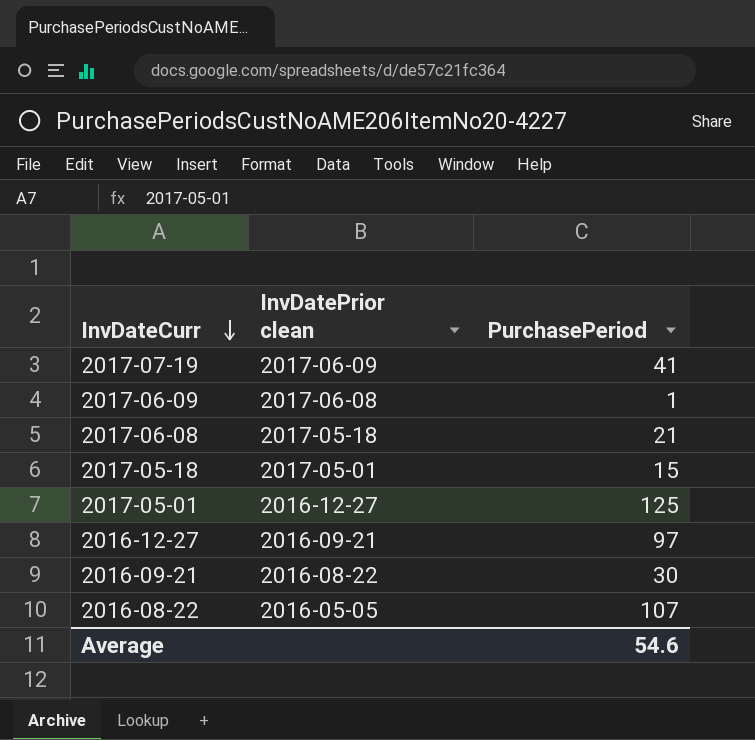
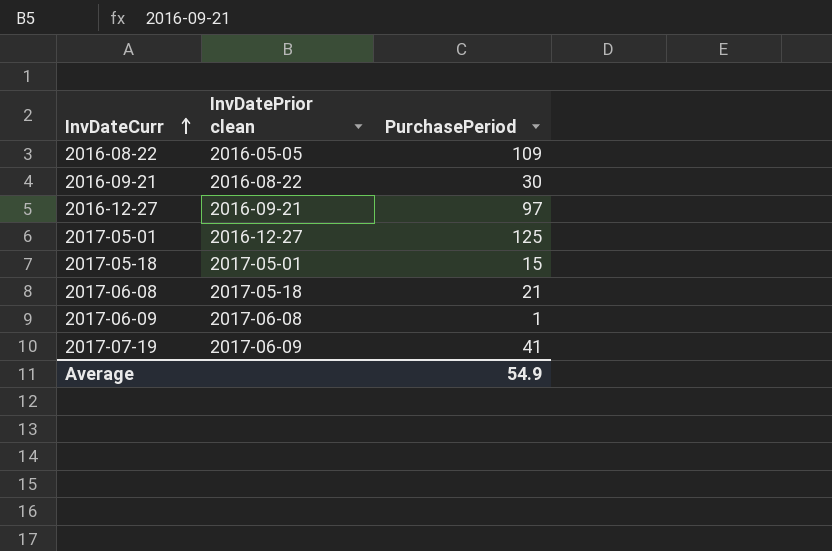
row order: InvDateCurr descending -> InvDateCurr ascending
2016-08-22 | PurchasePeriod: 107 -> 109
Average | PurchasePeriod: 54.6 -> 54.9

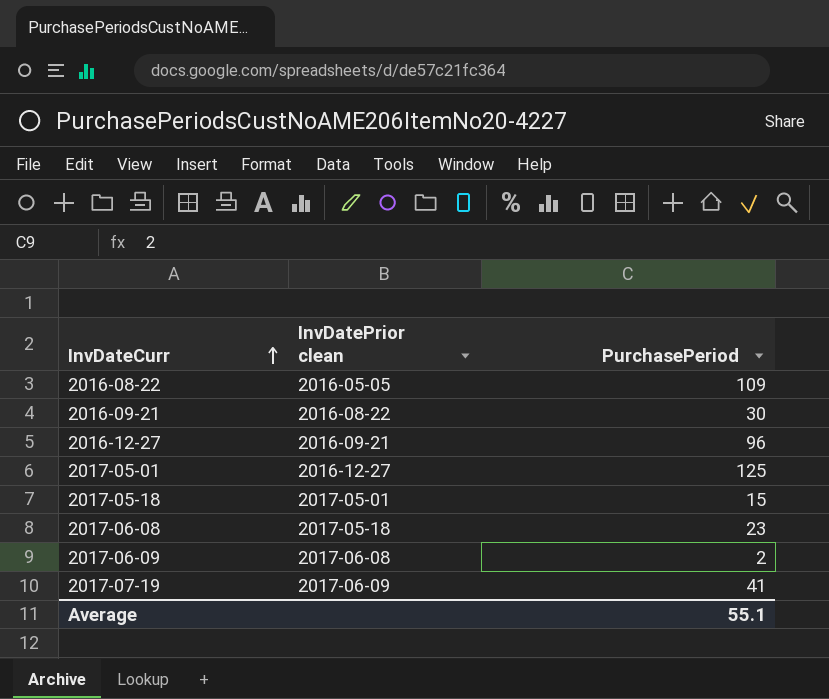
2016-12-27 | PurchasePeriod: 97 -> 96
2017-06-08 | PurchasePeriod: 21 -> 23
2017-06-09 | PurchasePeriod: 1 -> 2
Average | PurchasePeriod: 54.9 -> 55.1

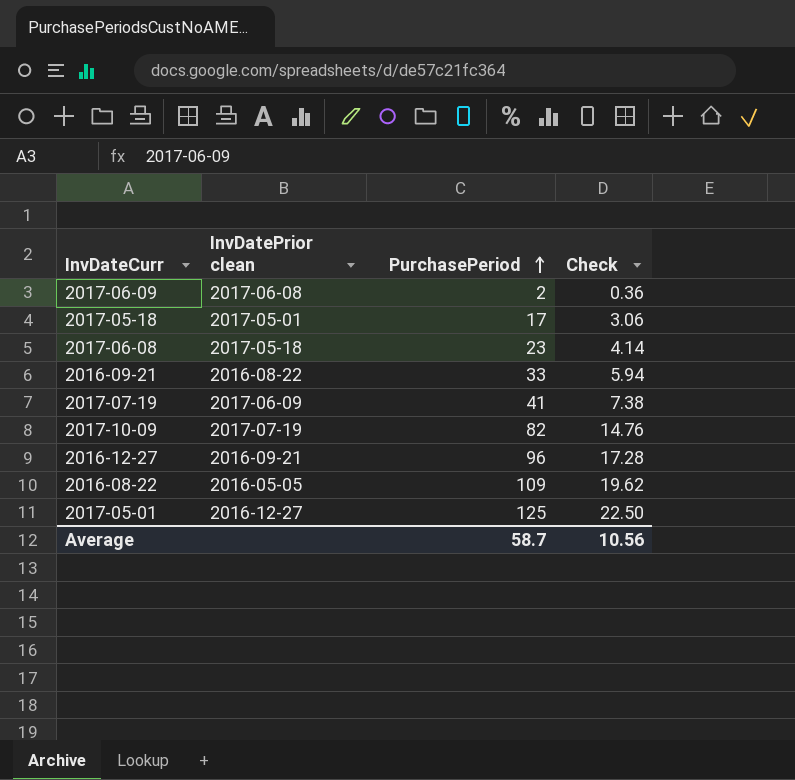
row order: InvDateCurr ascending -> PurchasePeriod ascending
column Check | formula: none -> [PurchasePeriod] * 0.18
2017-05-18 | PurchasePeriod: 15 -> 17
2016-09-21 | PurchasePeriod: 30 -> 33
row 2017-10-09: none -> 2017-07-19 | 82 | 14.76
Average | PurchasePeriod: 55.1 -> 58.7

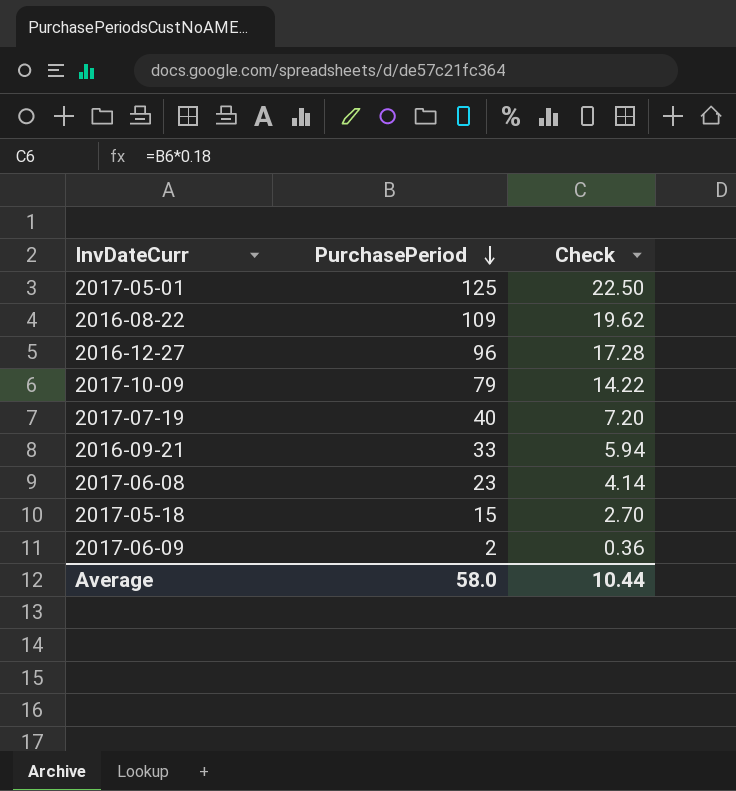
row order: PurchasePeriod ascending -> PurchasePeriod descending
column InvDatePrior clean | position: 2 -> none
2017-10-09 | PurchasePeriod: 82 -> 79
2017-10-09 | Check: 14.76 -> 14.22
2017-07-19 | PurchasePeriod: 41 -> 40
2017-07-19 | Check: 7.38 -> 7.20
2017-05-18 | PurchasePeriod: 17 -> 15
2017-05-18 | Check: 3.06 -> 2.70
Average | PurchasePeriod: 58.7 -> 58.0
Average | Check: 10.56 -> 10.44

